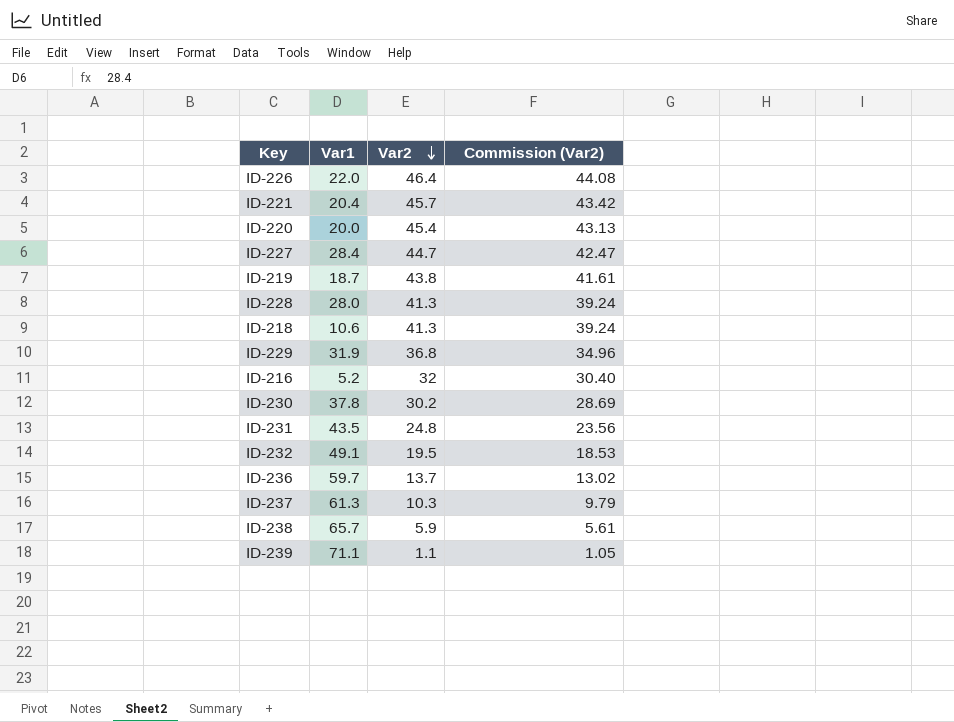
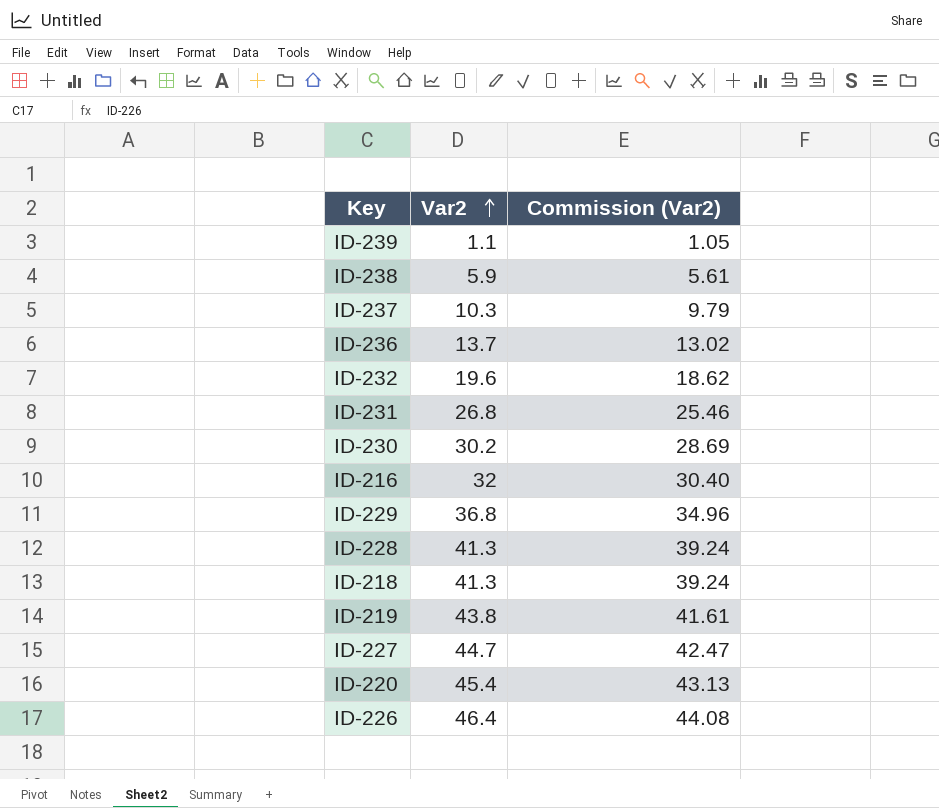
row order: Var2 descending -> Var2 ascending
column Var1 | position: 2 -> none
row ID-221: 20.4 | 45.7 | 43.42 -> none
ID-232 | Var2: 19.5 -> 19.6
ID-232 | Commission (Var2): 18.53 -> 18.62
ID-231 | Var2: 24.8 -> 26.8
ID-231 | Commission (Var2): 23.56 -> 25.46

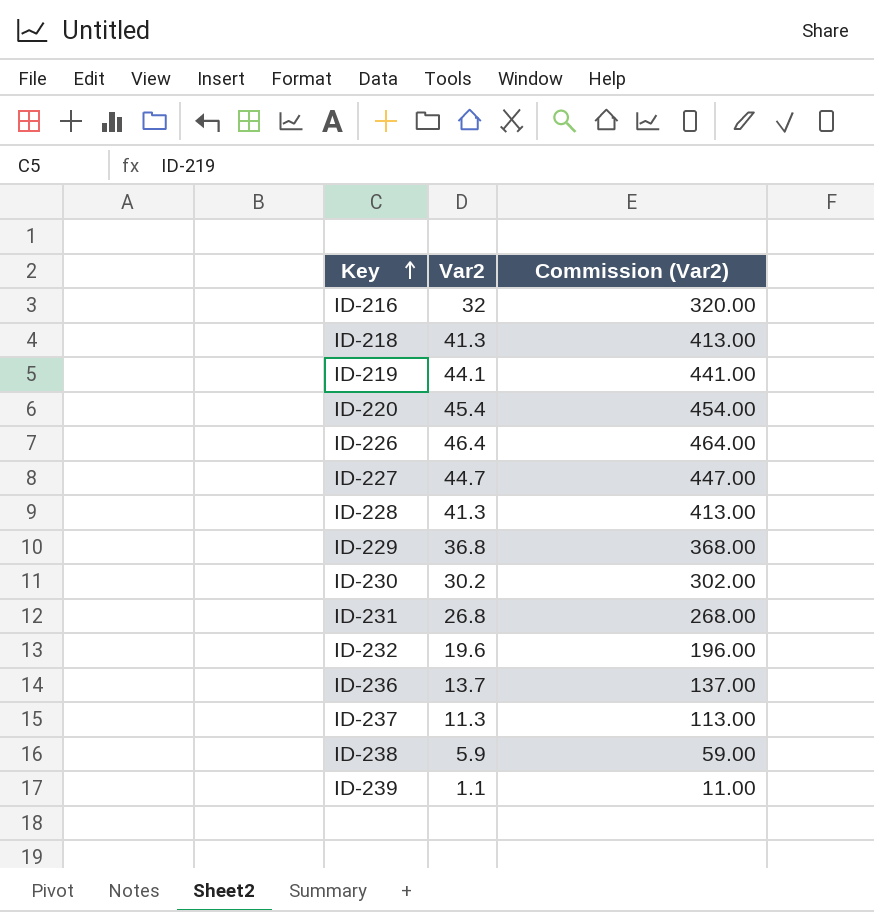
row order: Var2 ascending -> Key ascending
column Commission (Var2) | formula: [Var2] * 0.95 -> [Var2] * 10
ID-219 | Var2: 43.8 -> 44.1
ID-237 | Var2: 10.3 -> 11.3

